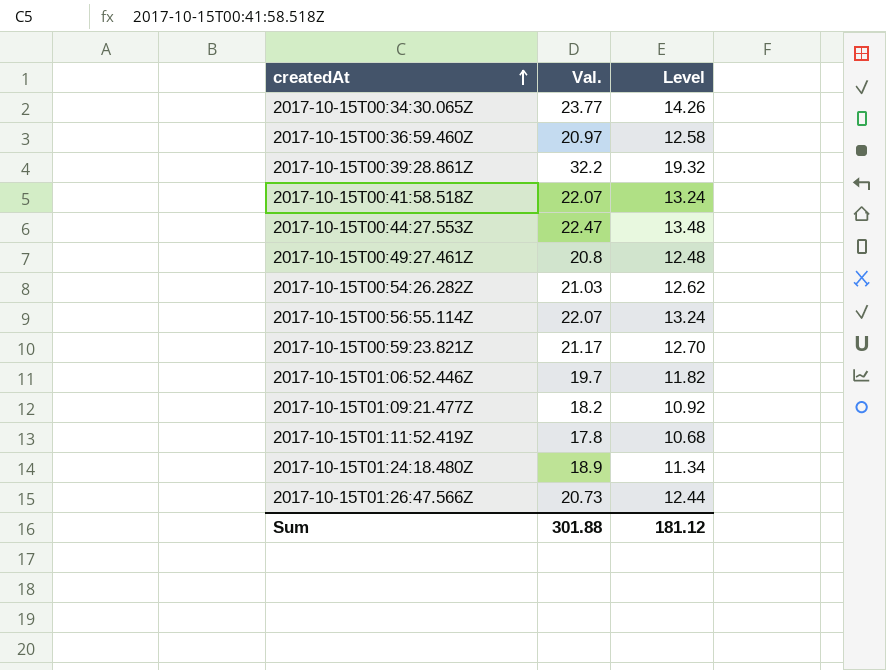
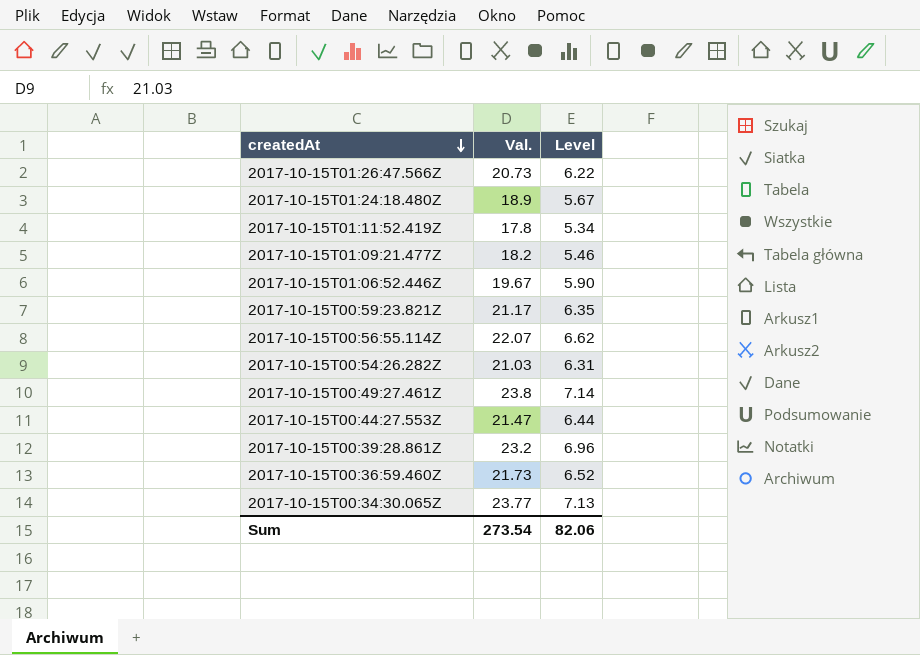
row order: createdAt ascending -> createdAt descending
column Level | formula: [Val.] * 0.6 -> [Val.] * 0.3
row 2017-10-15T00:41:58.518Z: 22.07 | 13.24 -> none
2017-10-15T01:06:52.446Z | Val.: 19.7 -> 19.67
2017-10-15T00:49:27.461Z | Val.: 20.8 -> 23.8
2017-10-15T00:44:27.553Z | Val.: 22.47 -> 21.47
2017-10-15T00:39:28.861Z | Val.: 32.2 -> 23.2
2017-10-15T00:36:59.460Z | Val.: 20.97 -> 21.73
Sum | Val.: 301.88 -> 273.54
Sum | Level: 181.12 -> 82.06

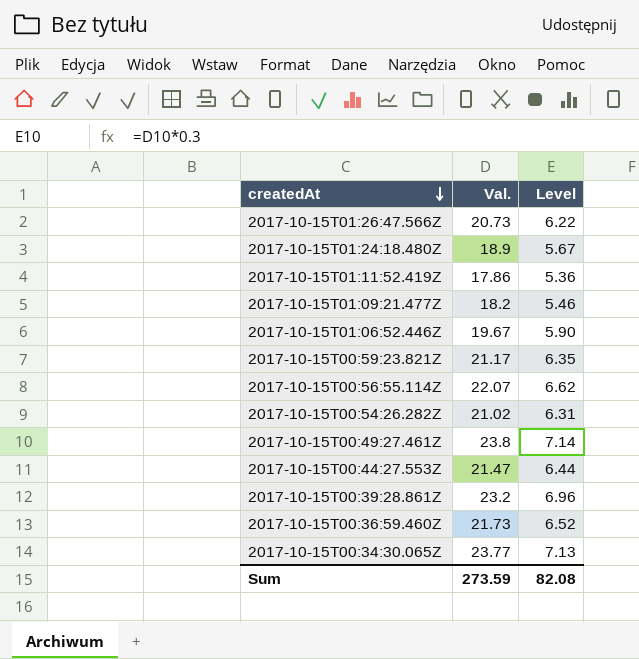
2017-10-15T01:11:52.419Z | Val.: 17.8 -> 17.86
2017-10-15T01:11:52.419Z | Level: 5.34 -> 5.36
2017-10-15T00:54:26.282Z | Val.: 21.03 -> 21.02
Sum | Val.: 273.54 -> 273.59
Sum | Level: 82.06 -> 82.08

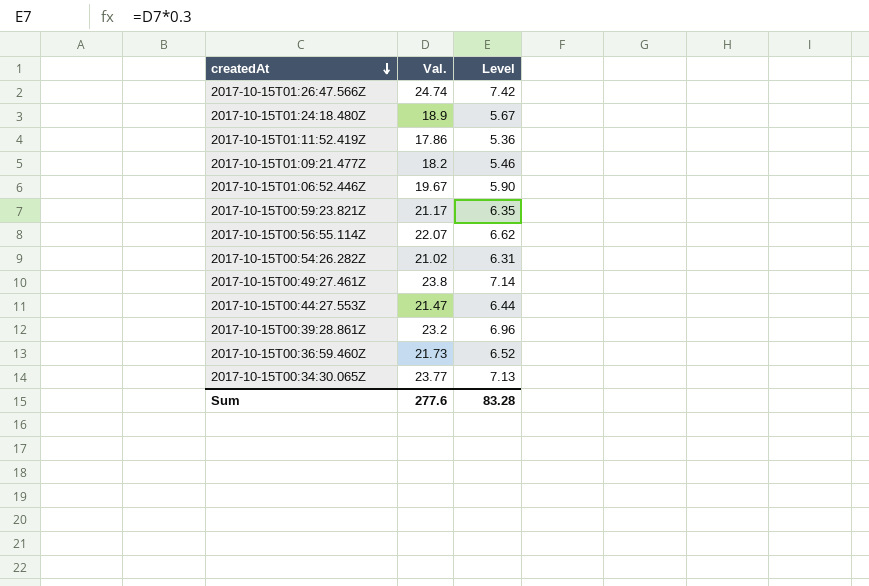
2017-10-15T01:26:47.566Z | Val.: 20.73 -> 24.74
2017-10-15T01:26:47.566Z | Level: 6.22 -> 7.42
Sum | Val.: 273.59 -> 277.6
Sum | Level: 82.08 -> 83.28

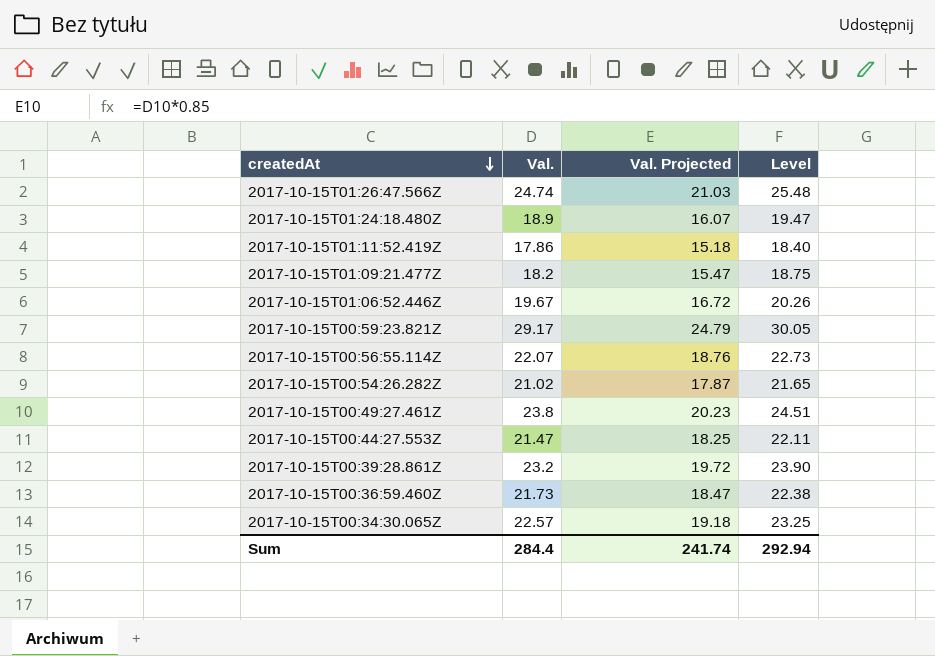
column Val. Projected | formula: none -> [Val.] * 0.85
column Level | formula: [Val.] * 0.3 -> [Val.] * 1.03
2017-10-15T00:59:23.821Z | Val.: 21.17 -> 29.17
2017-10-15T00:34:30.065Z | Val.: 23.77 -> 22.57
Sum | Val.: 277.6 -> 284.4
Sum | Level: 83.28 -> 292.94

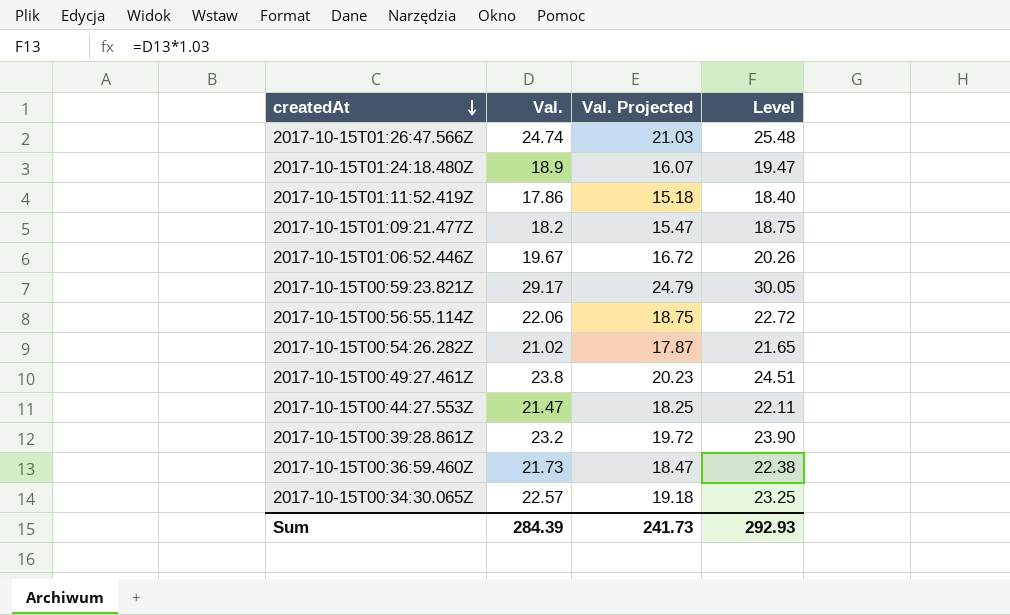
2017-10-15T00:56:55.114Z | Val.: 22.07 -> 22.06
2017-10-15T00:56:55.114Z | Val. Projected: 18.76 -> 18.75
2017-10-15T00:56:55.114Z | Level: 22.73 -> 22.72
Sum | Val.: 284.4 -> 284.39
Sum | Val. Projected: 241.74 -> 241.73
Sum | Level: 292.94 -> 292.93

